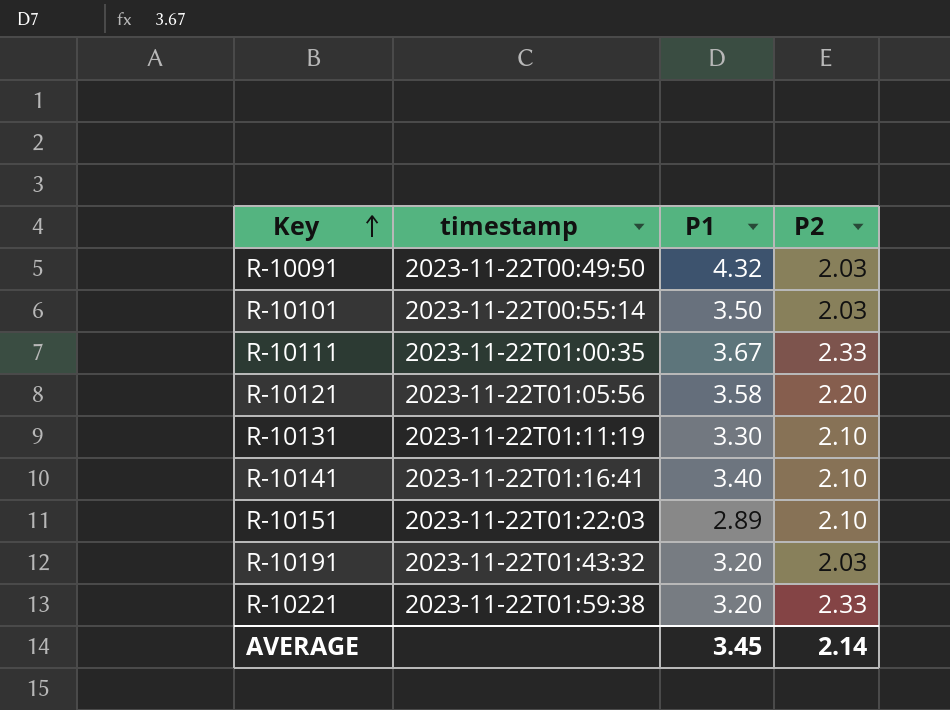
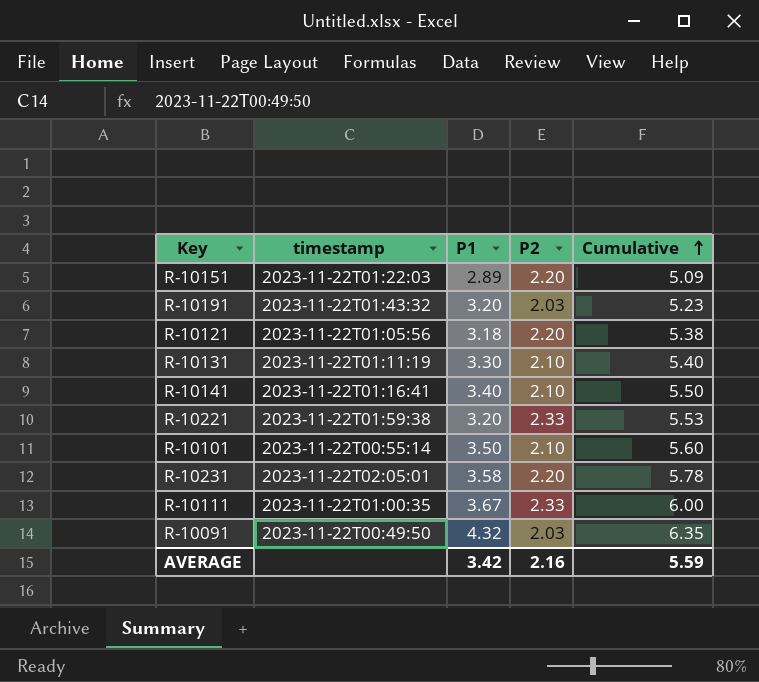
row order: Key ascending -> Cumulative ascending
column Cumulative | formula: none -> [P1] + [P2]
R-10151 | P2: 2.10 -> 2.20
R-10121 | P1: 3.58 -> 3.18
R-10101 | P2: 2.03 -> 2.10
row R-10231: none -> 2023-11-22T02:05:01 | 3.58 | 2.20 | 5.78
AVERAGE | P1: 3.45 -> 3.42
AVERAGE | P2: 2.14 -> 2.16

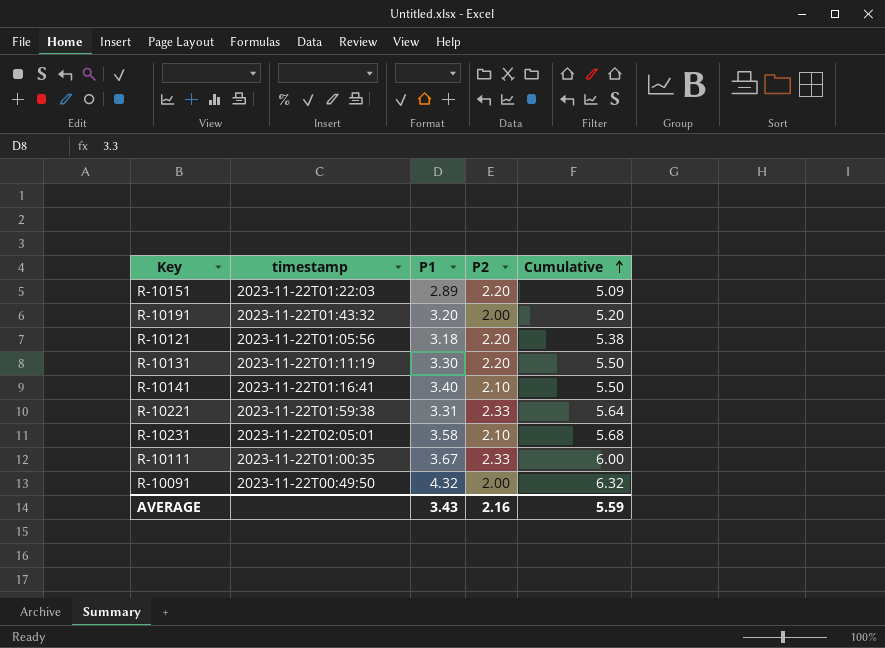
row R-10101: 2023-11-22T00:55:14 | 3.50 | 2.10 | 5.60 -> none
R-10191 | P2: 2.03 -> 2.00
R-10191 | Cumulative: 5.23 -> 5.20
R-10131 | P2: 2.10 -> 2.20
R-10131 | Cumulative: 5.40 -> 5.50
R-10221 | P1: 3.20 -> 3.31
R-10221 | Cumulative: 5.53 -> 5.64
R-10231 | P2: 2.20 -> 2.10
R-10231 | Cumulative: 5.78 -> 5.68
R-10091 | P2: 2.03 -> 2.00
R-10091 | Cumulative: 6.35 -> 6.32
AVERAGE | P1: 3.42 -> 3.43

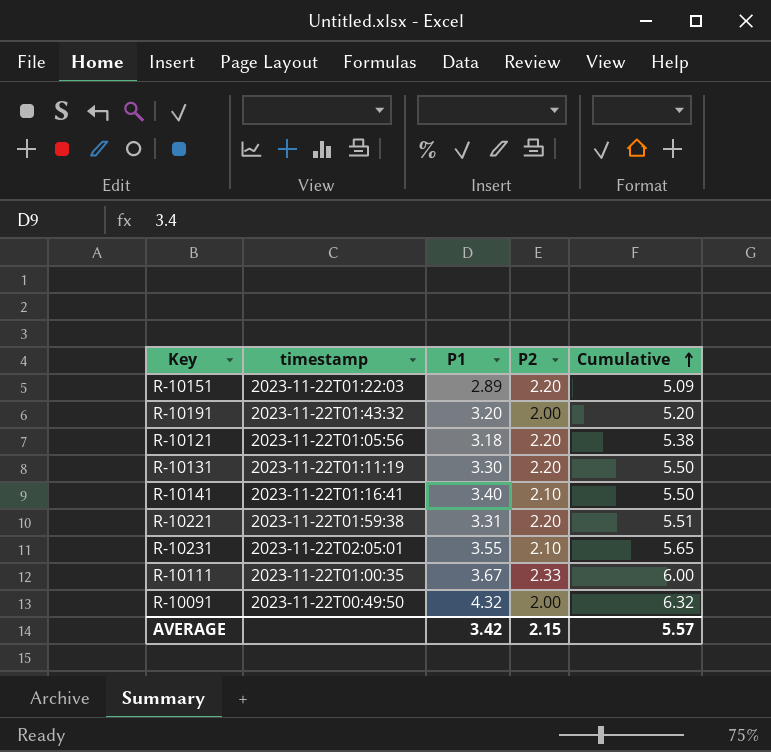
R-10221 | P2: 2.33 -> 2.20
R-10221 | Cumulative: 5.64 -> 5.51
R-10231 | P1: 3.58 -> 3.55
R-10231 | Cumulative: 5.68 -> 5.65
AVERAGE | P1: 3.43 -> 3.42
AVERAGE | P2: 2.16 -> 2.15
AVERAGE | Cumulative: 5.59 -> 5.57

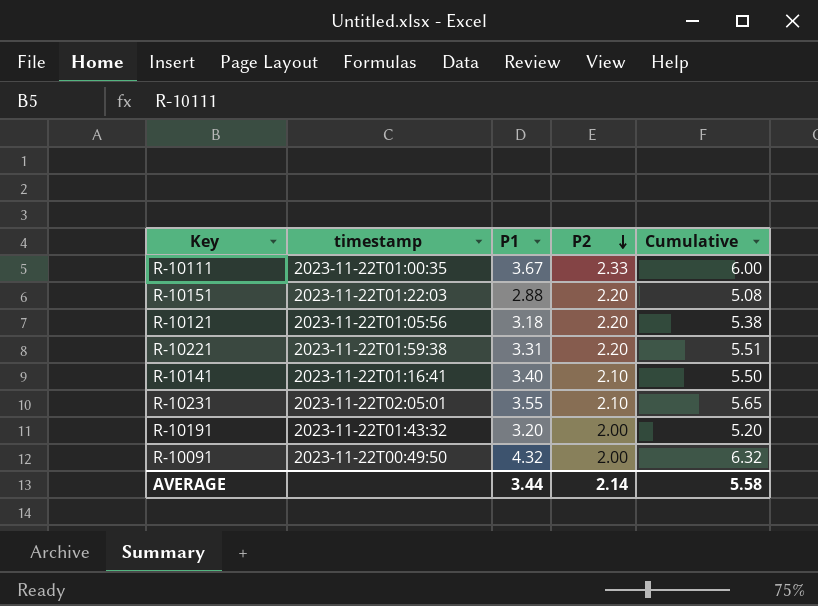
row order: Cumulative ascending -> P2 descending
row R-10131: 2023-11-22T01:11:19 | 3.30 | 2.20 | 5.50 -> none
R-10151 | P1: 2.89 -> 2.88
R-10151 | Cumulative: 5.09 -> 5.08
AVERAGE | P1: 3.42 -> 3.44
AVERAGE | P2: 2.15 -> 2.14
AVERAGE | Cumulative: 5.57 -> 5.58

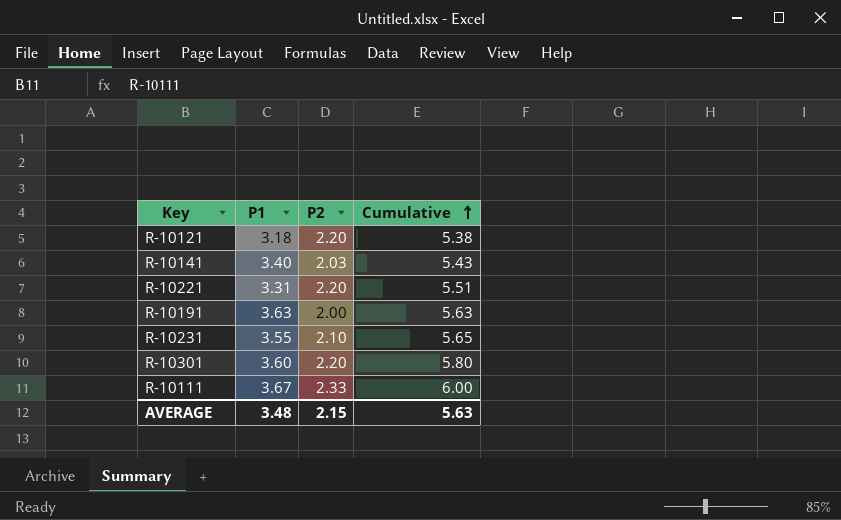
row order: P2 descending -> Cumulative ascending
column timestamp | position: 2 -> none
row R-10151: 2023-11-22T01:22:03 | 2.88 | 2.20 | 5.08 -> none
row R-10091: 2023-11-22T00:49:50 | 4.32 | 2.00 | 6.32 -> none
R-10141 | P2: 2.10 -> 2.03
R-10141 | Cumulative: 5.50 -> 5.43
R-10191 | P1: 3.20 -> 3.63
R-10191 | Cumulative: 5.20 -> 5.63
row R-10301: none -> 3.60 | 2.20 | 5.80
AVERAGE | P1: 3.44 -> 3.48
AVERAGE | P2: 2.14 -> 2.15
AVERAGE | Cumulative: 5.58 -> 5.63

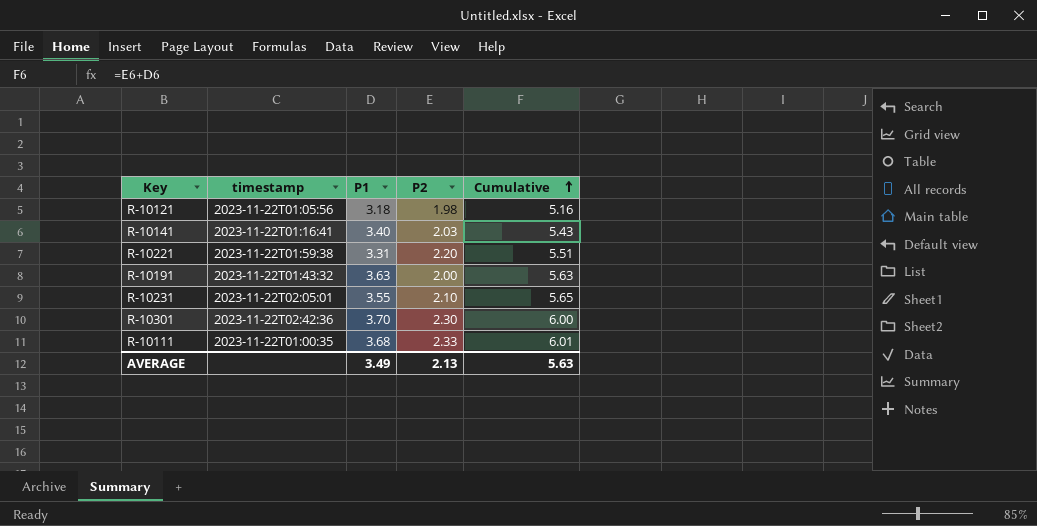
column timestamp | position: none -> 2
R-10121 | P2: 2.20 -> 1.98
R-10121 | Cumulative: 5.38 -> 5.16
R-10301 | P1: 3.60 -> 3.70
R-10301 | P2: 2.20 -> 2.30
R-10301 | Cumulative: 5.80 -> 6.00
R-10111 | P1: 3.67 -> 3.68
R-10111 | Cumulative: 6.00 -> 6.01
AVERAGE | P1: 3.48 -> 3.49
AVERAGE | P2: 2.15 -> 2.13

